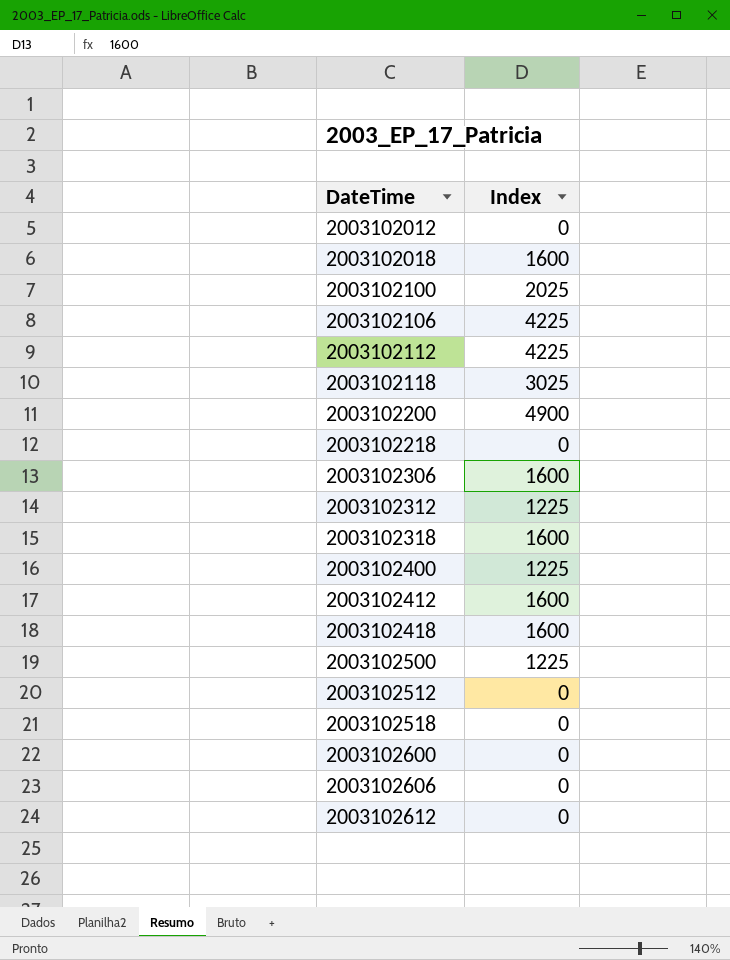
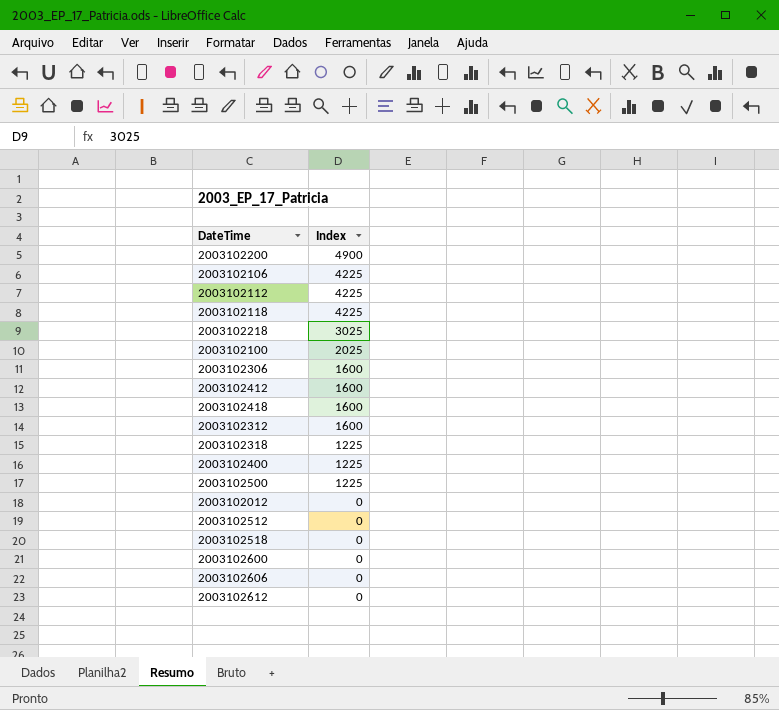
row order: DateTime ascending -> Index descending
row 2003102018: 1600 -> none
2003102118 | Index: 3025 -> 4225
2003102218 | Index: 0 -> 3025
2003102312 | Index: 1225 -> 1600
2003102318 | Index: 1600 -> 1225

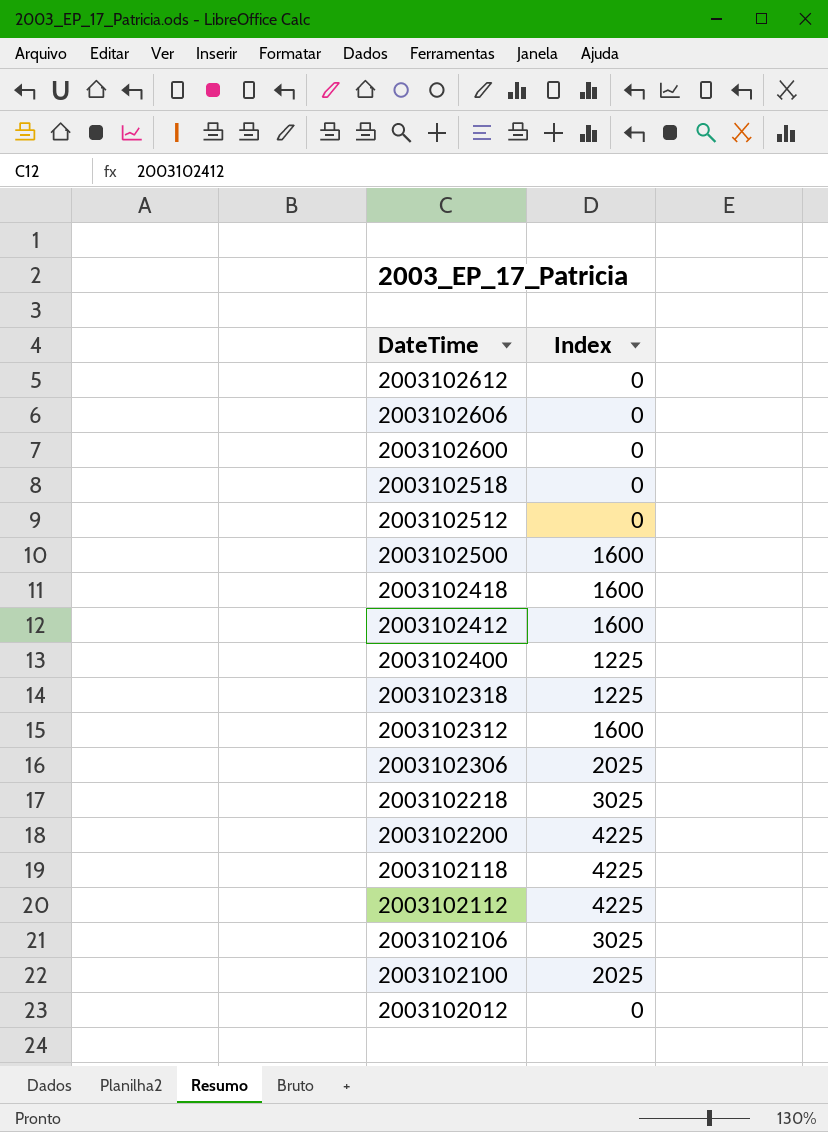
row order: Index descending -> DateTime descending
2003102500 | Index: 1225 -> 1600
2003102306 | Index: 1600 -> 2025
2003102200 | Index: 4900 -> 4225
2003102106 | Index: 4225 -> 3025

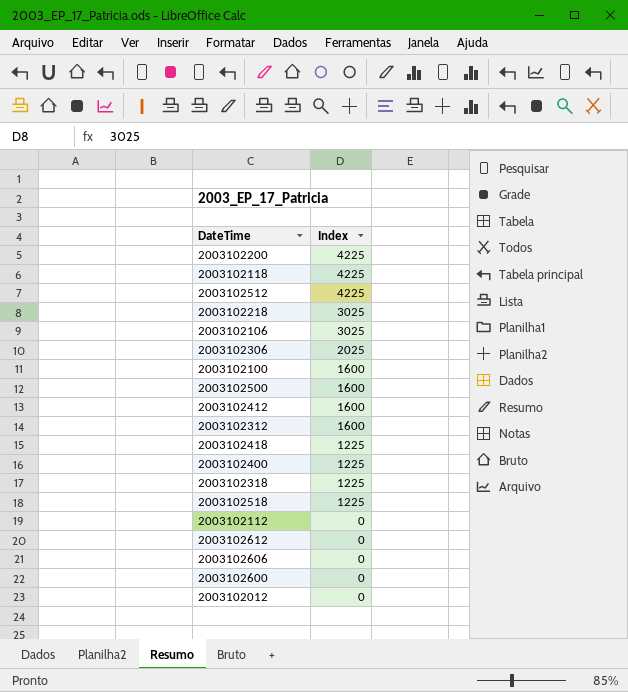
row order: DateTime descending -> Index descending
2003102512 | Index: 0 -> 4225
2003102100 | Index: 2025 -> 1600
2003102418 | Index: 1600 -> 1225
2003102518 | Index: 0 -> 1225
2003102112 | Index: 4225 -> 0

